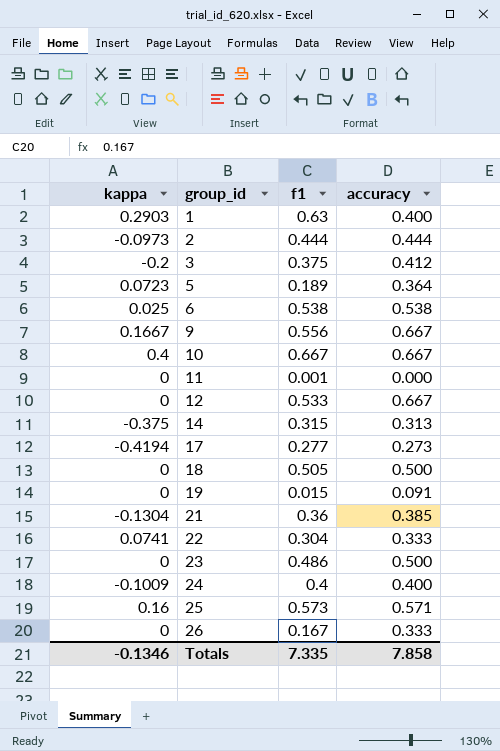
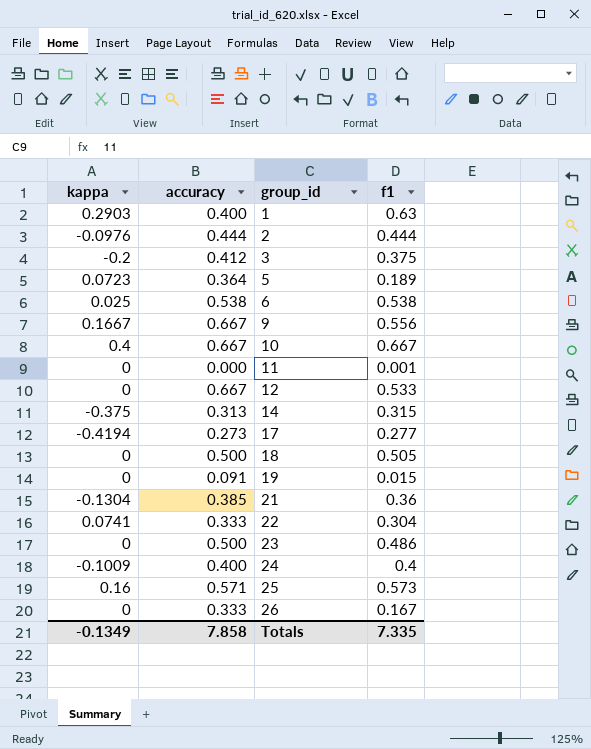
column accuracy | position: 4 -> 2
2 | kappa: -0.0973 -> -0.0976
Totals | kappa: -0.1346 -> -0.1349

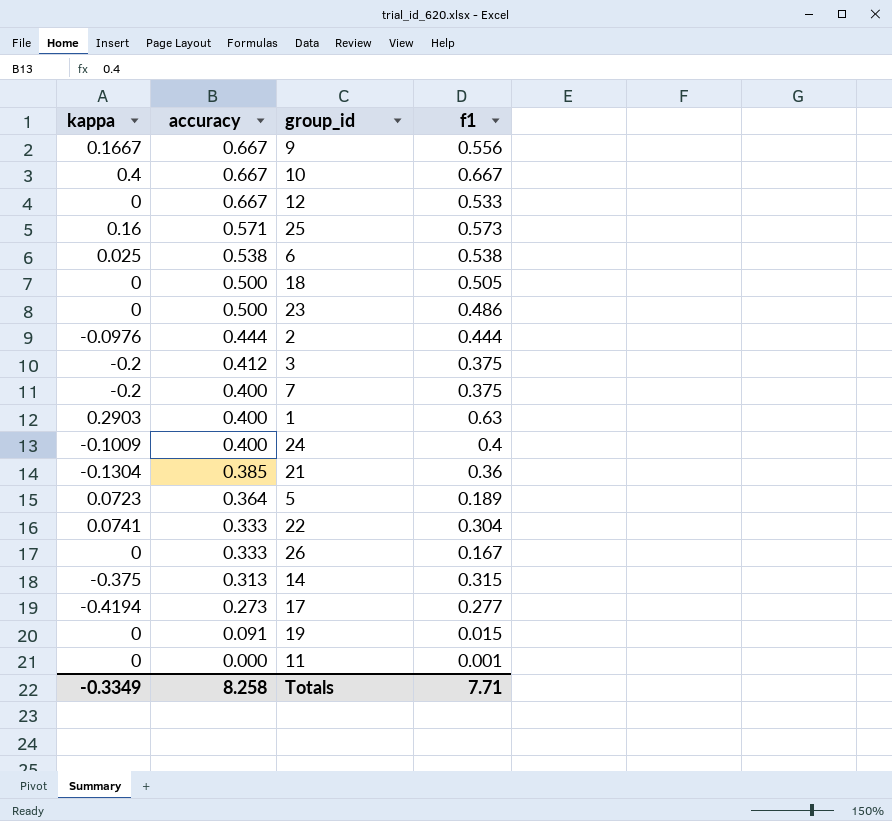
row order: group_id ascending -> accuracy descending
row 7: none -> -0.2 | 0.400 | 0.375
Totals | kappa: -0.1349 -> -0.3349
Totals | accuracy: 7.858 -> 8.258
Totals | f1: 7.335 -> 7.71

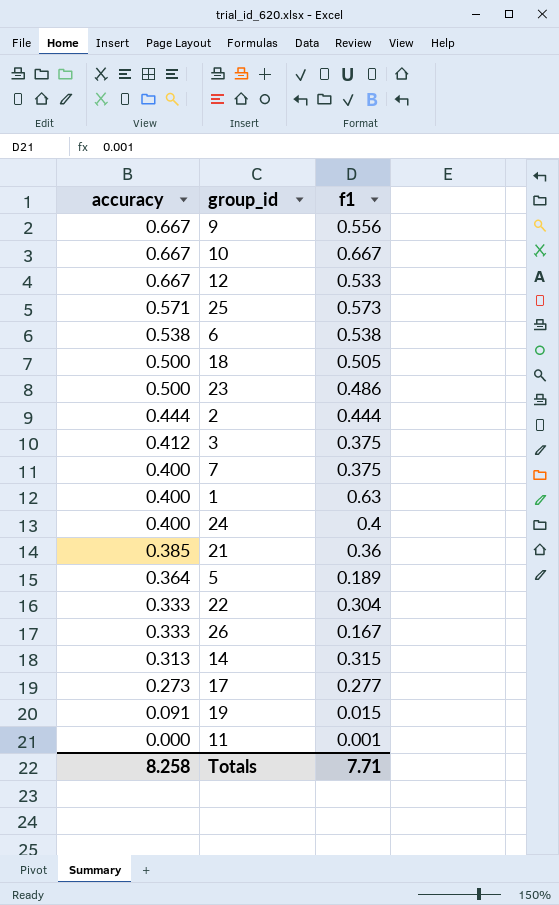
column kappa | position: 1 -> none

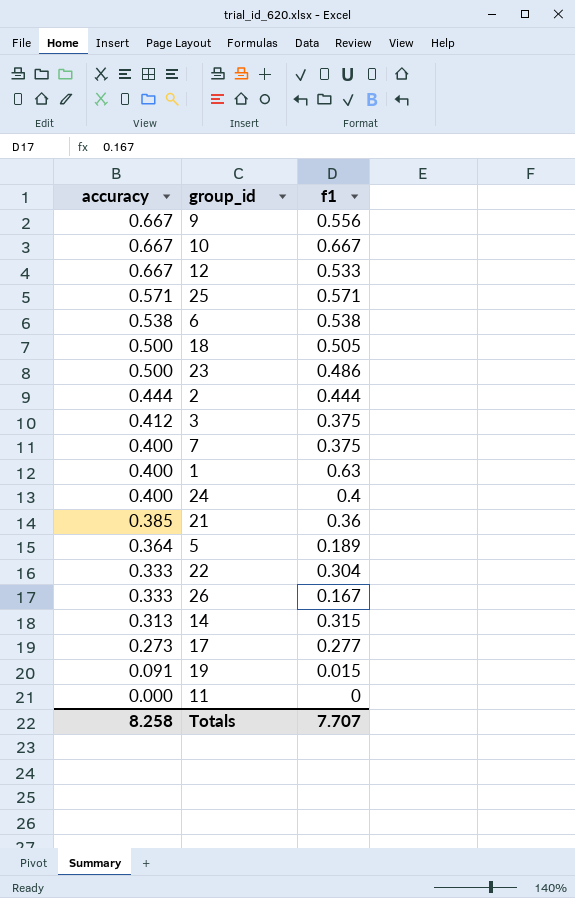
25 | f1: 0.573 -> 0.571
11 | f1: 0.001 -> 0
Totals | f1: 7.71 -> 7.707

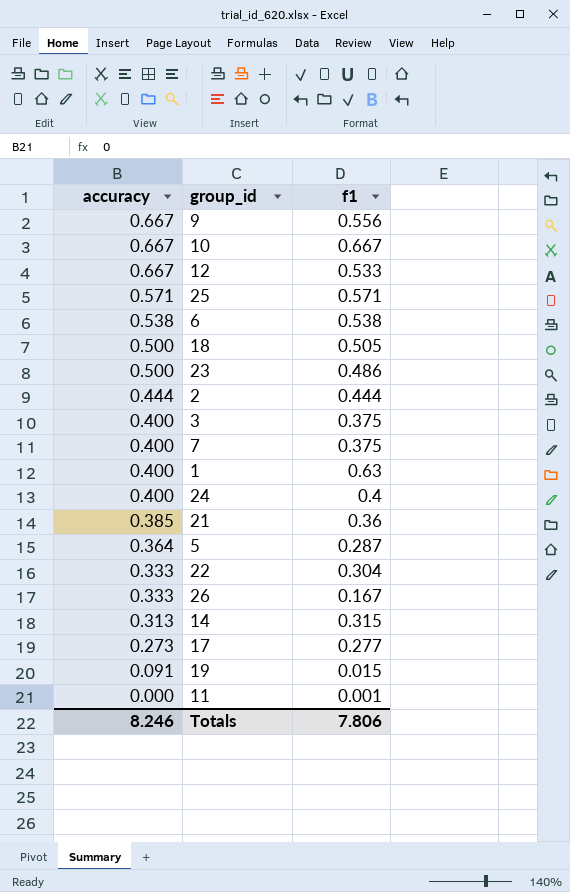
3 | accuracy: 0.412 -> 0.400
5 | f1: 0.189 -> 0.287
11 | f1: 0 -> 0.001
Totals | accuracy: 8.258 -> 8.246
Totals | f1: 7.707 -> 7.806

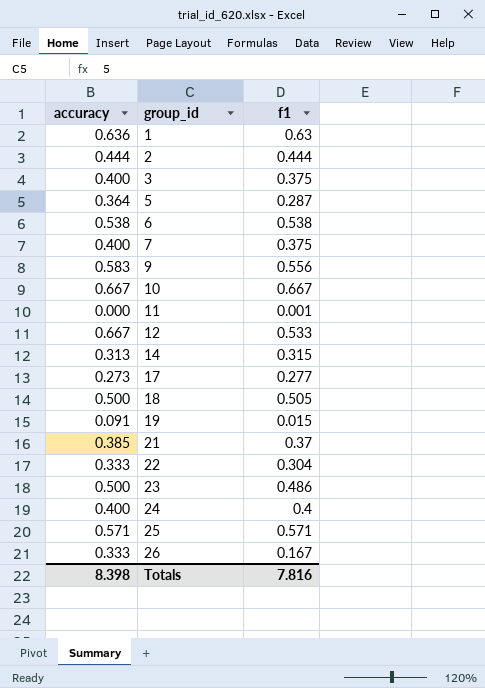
row order: accuracy descending -> group_id ascending
1 | accuracy: 0.400 -> 0.636
9 | accuracy: 0.667 -> 0.583
21 | f1: 0.36 -> 0.37
Totals | accuracy: 8.246 -> 8.398
Totals | f1: 7.806 -> 7.816

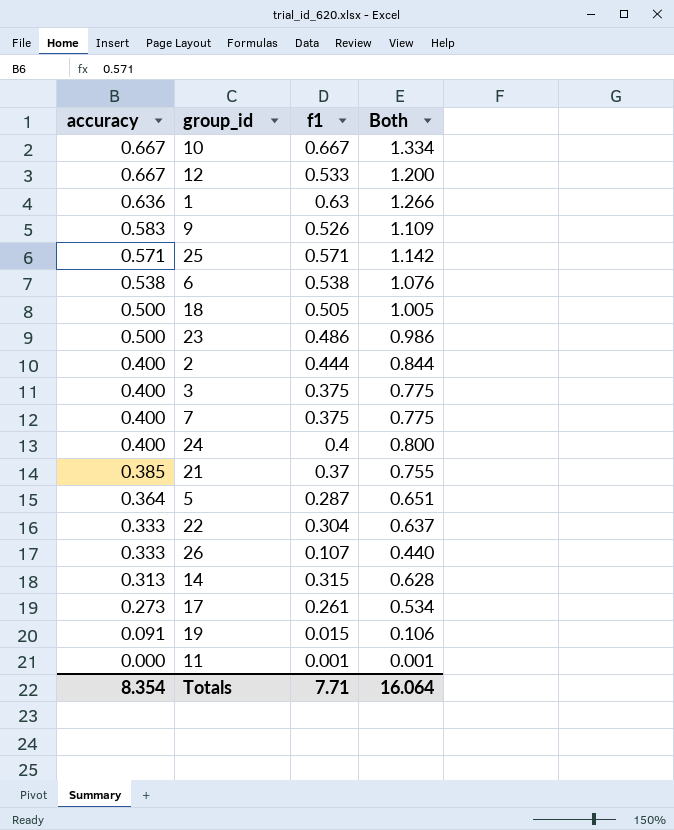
row order: group_id ascending -> accuracy descending
column Both | formula: none -> [accuracy] + [f1]
9 | f1: 0.556 -> 0.526
2 | accuracy: 0.444 -> 0.400
26 | f1: 0.167 -> 0.107
17 | f1: 0.277 -> 0.261
Totals | accuracy: 8.398 -> 8.354
Totals | f1: 7.816 -> 7.71

